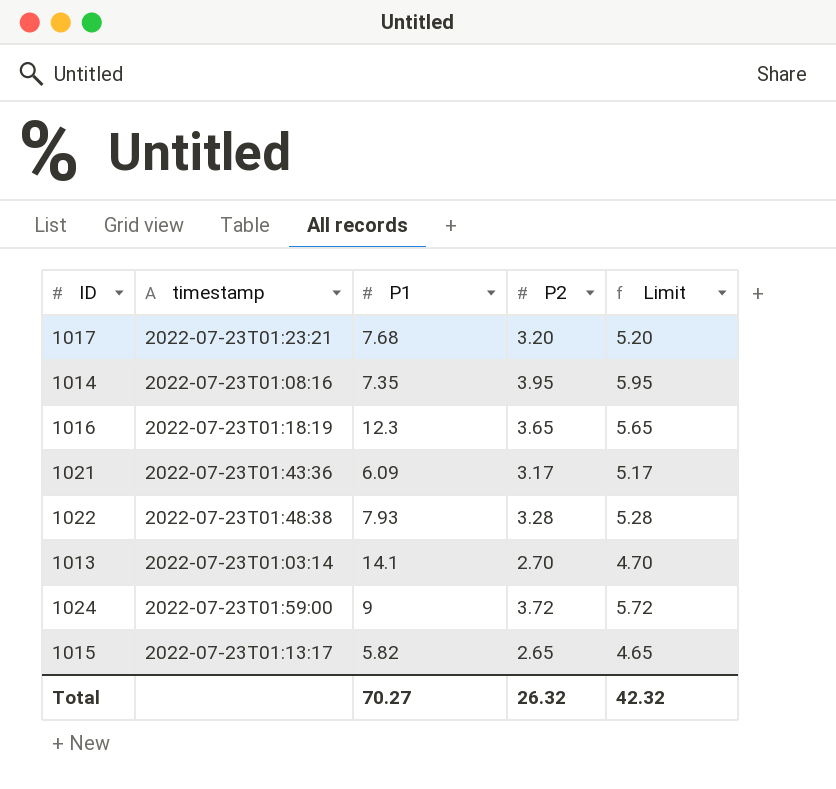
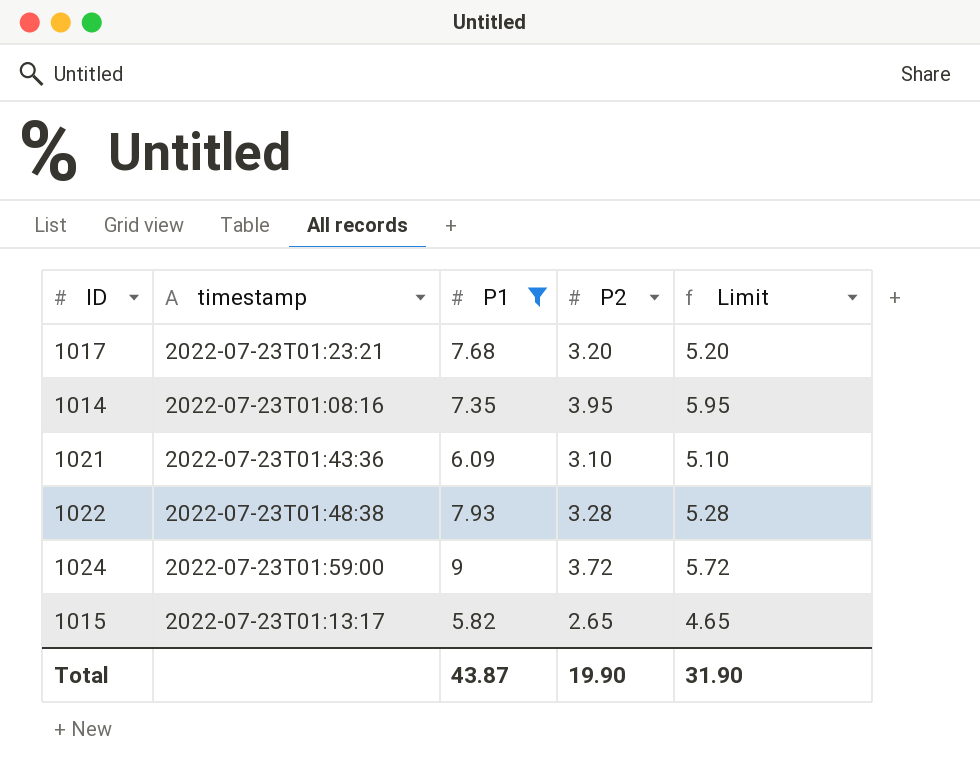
filter: none -> P1 <= 9
1021 | P2: 3.17 -> 3.10
1021 | Limit: 5.17 -> 5.10
Total | P1: 70.27 -> 43.87
Total | P2: 26.32 -> 19.90
Total | Limit: 42.32 -> 31.90

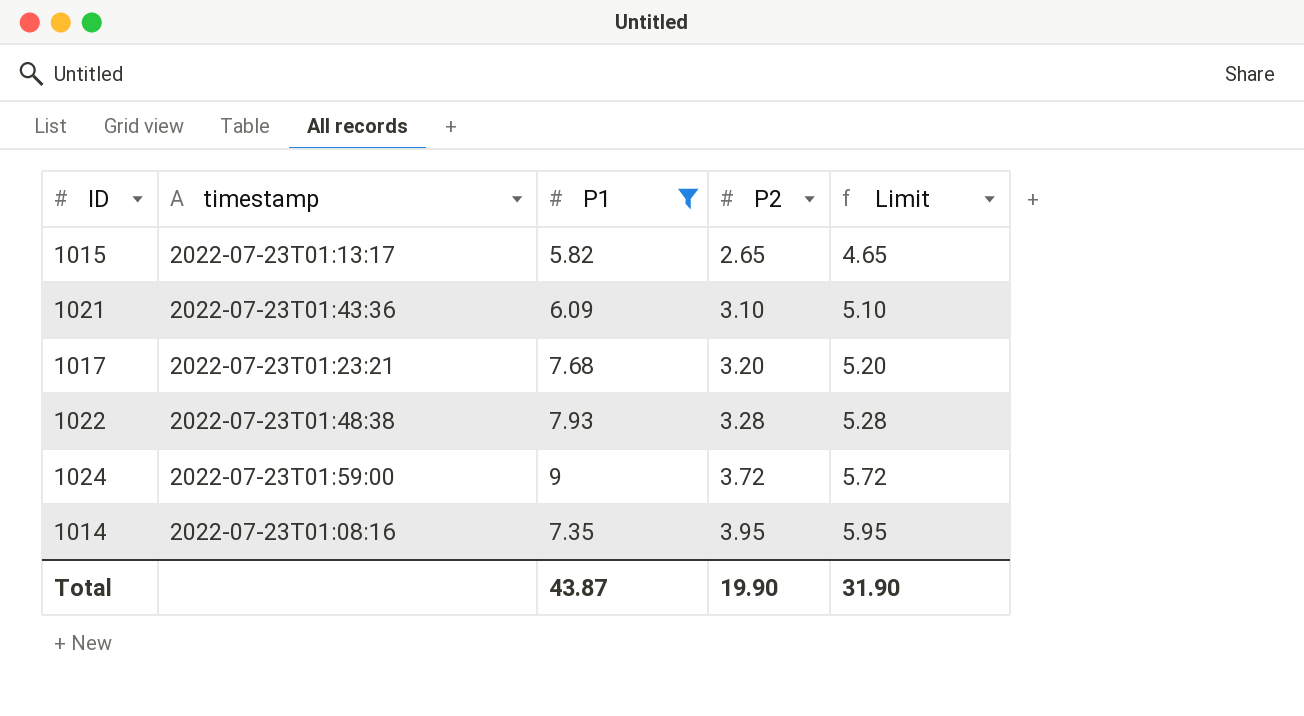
row order: none -> P2 ascending

